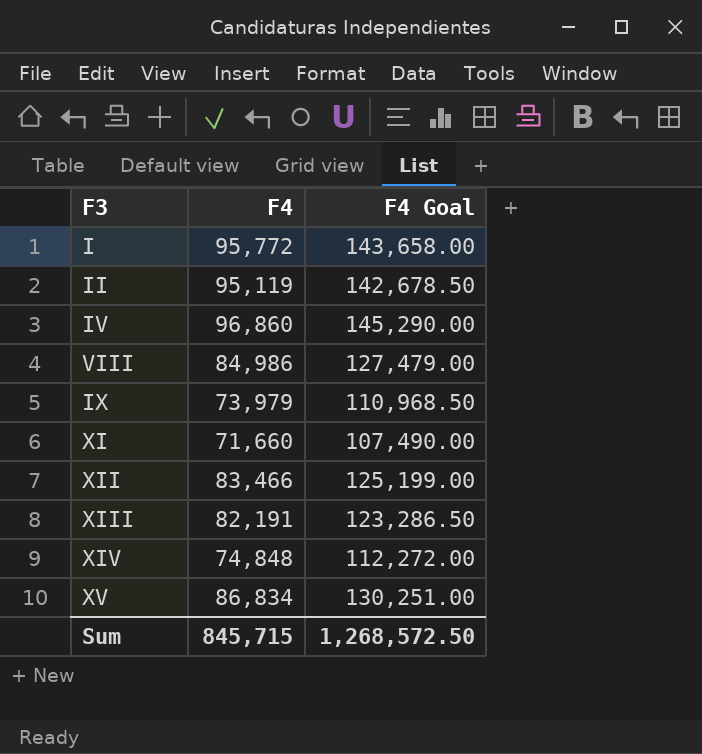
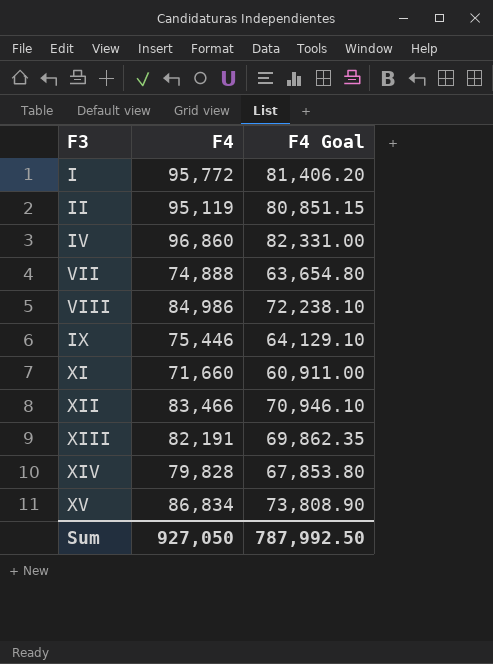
column F4 Goal | formula: [F4] * 1.5 -> [F4] * 0.85
row VII: none -> 74,888 | 63,654.80
IX | F4: 73,979 -> 75,446
XIV | F4: 74,848 -> 79,828
Sum | F4: 845,715 -> 927,050
Sum | F4 Goal: 1,268,572.50 -> 787,992.50

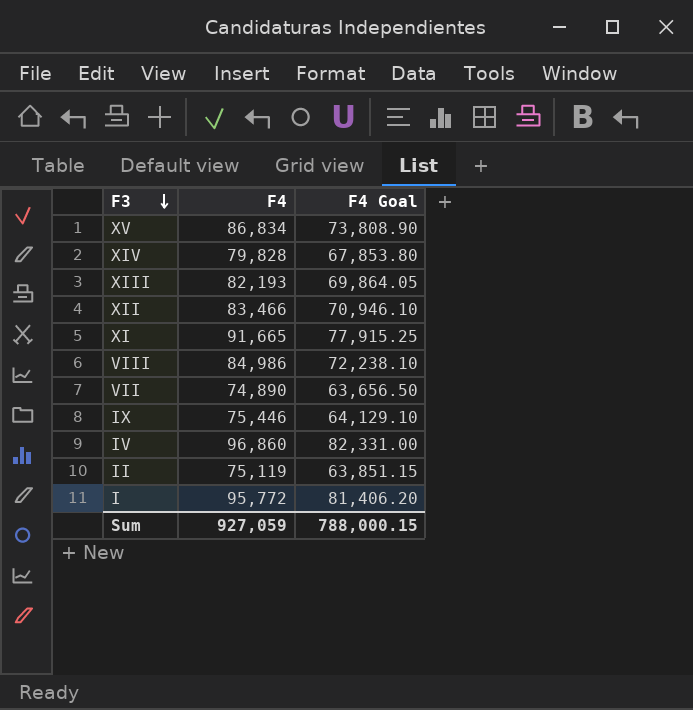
row order: none -> F3 descending
XIII | F4: 82,191 -> 82,193
XIII | F4 Goal: 69,862.35 -> 69,864.05
XI | F4: 71,660 -> 91,665
XI | F4 Goal: 60,911.00 -> 77,915.25
VII | F4: 74,888 -> 74,890
VII | F4 Goal: 63,654.80 -> 63,656.50
II | F4: 95,119 -> 75,119
II | F4 Goal: 80,851.15 -> 63,851.15
Sum | F4: 927,050 -> 927,059
Sum | F4 Goal: 787,992.50 -> 788,000.15

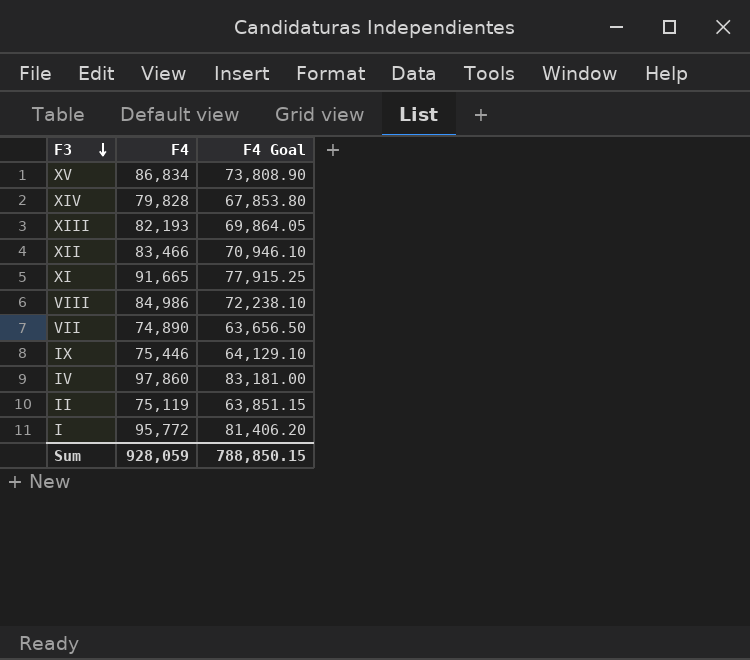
IV | F4: 96,860 -> 97,860
IV | F4 Goal: 82,331.00 -> 83,181.00
Sum | F4: 927,059 -> 928,059
Sum | F4 Goal: 788,000.15 -> 788,850.15

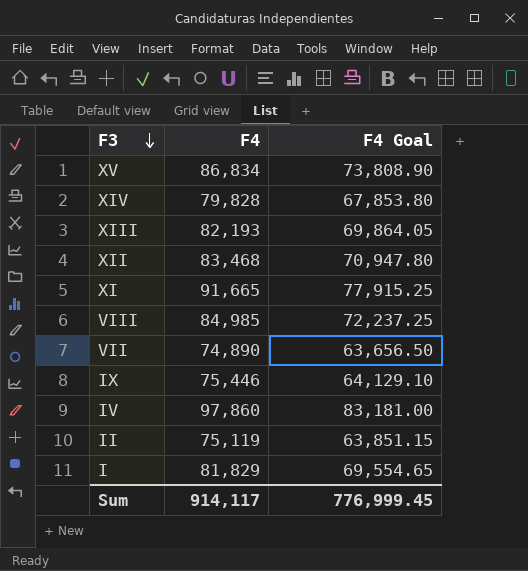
XII | F4: 83,466 -> 83,468
XII | F4 Goal: 70,946.10 -> 70,947.80
VIII | F4: 84,986 -> 84,985
VIII | F4 Goal: 72,238.10 -> 72,237.25
I | F4: 95,772 -> 81,829
I | F4 Goal: 81,406.20 -> 69,554.65
Sum | F4: 928,059 -> 914,117
Sum | F4 Goal: 788,850.15 -> 776,999.45

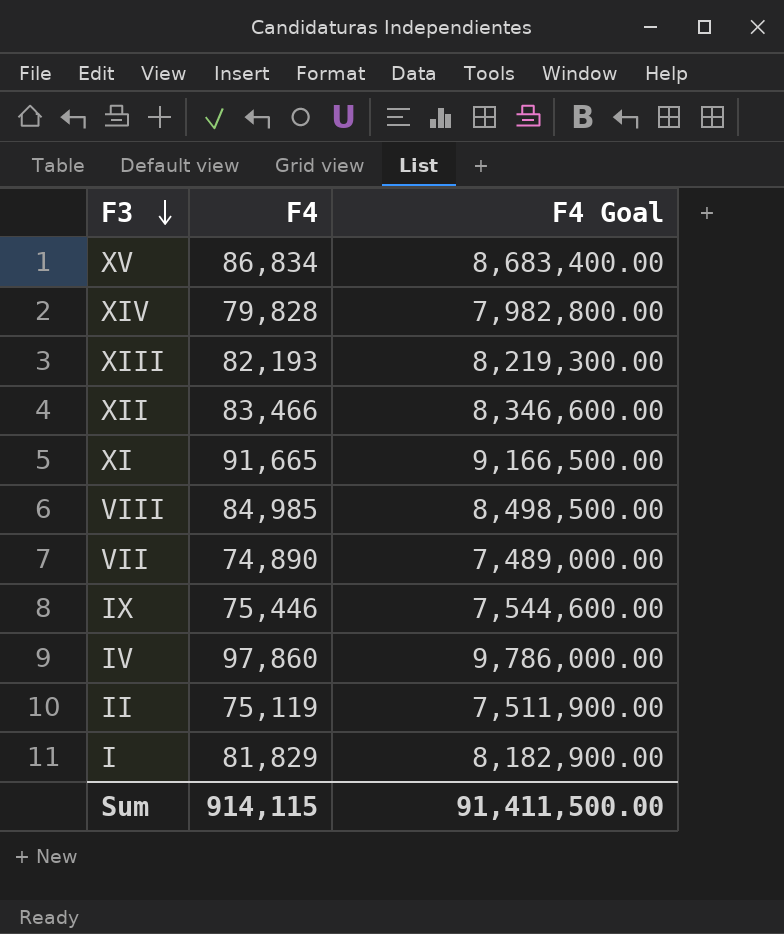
column F4 Goal | formula: [F4] * 0.85 -> [F4] * 100
XII | F4: 83,468 -> 83,466
Sum | F4: 914,117 -> 914,115
Sum | F4 Goal: 776,999.45 -> 91,411,500.00

